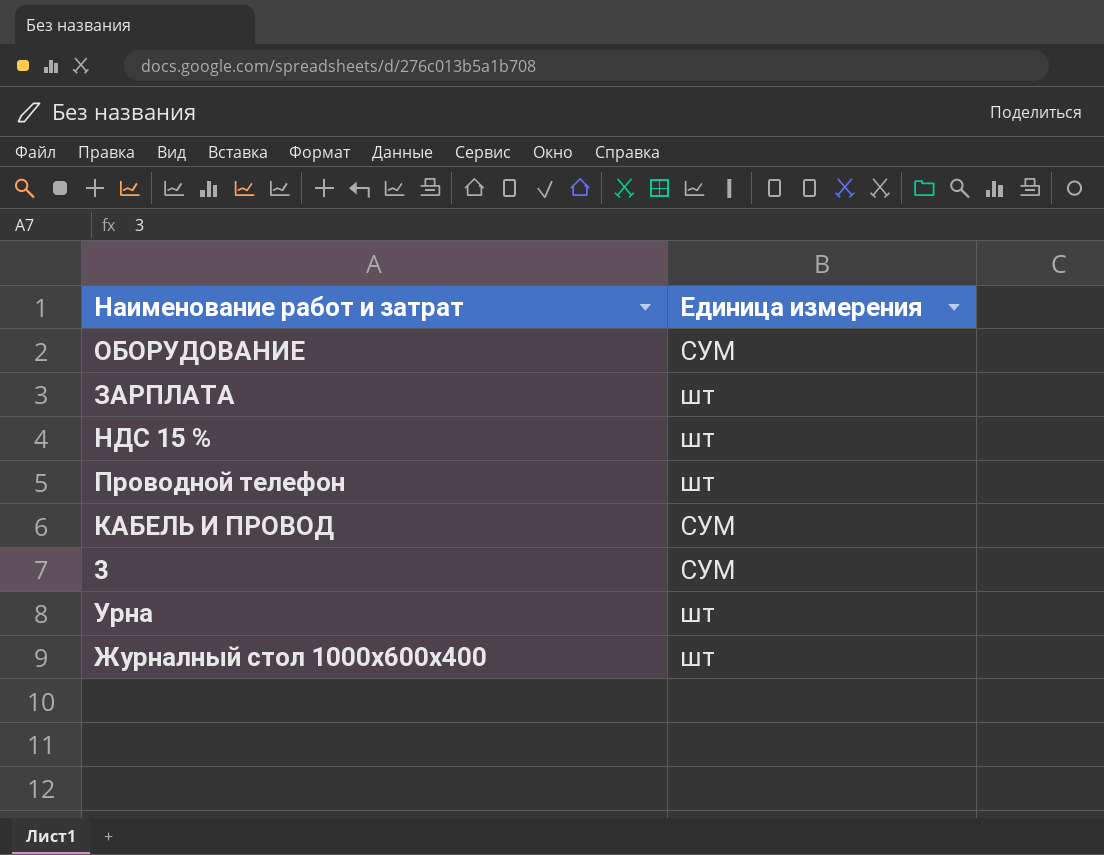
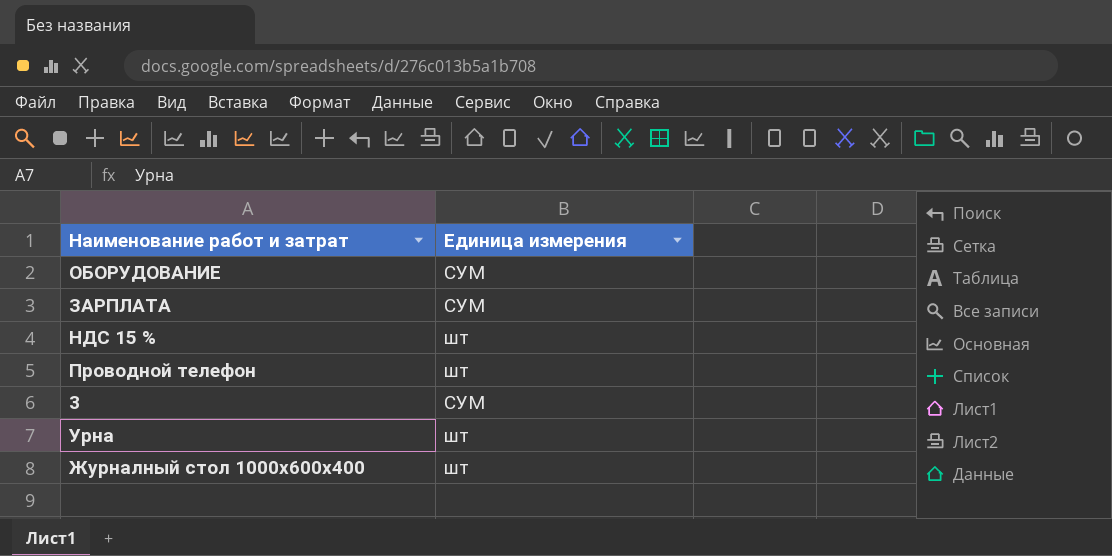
row КАБЕЛЬ И ПРОВОД: СУМ -> none
ЗАРПЛАТА | Единица измерения: шт -> СУМ

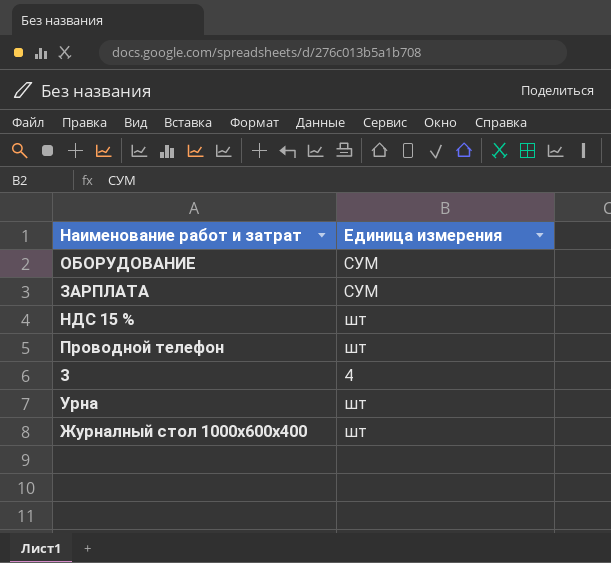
3 | Единица измерения: СУМ -> 4

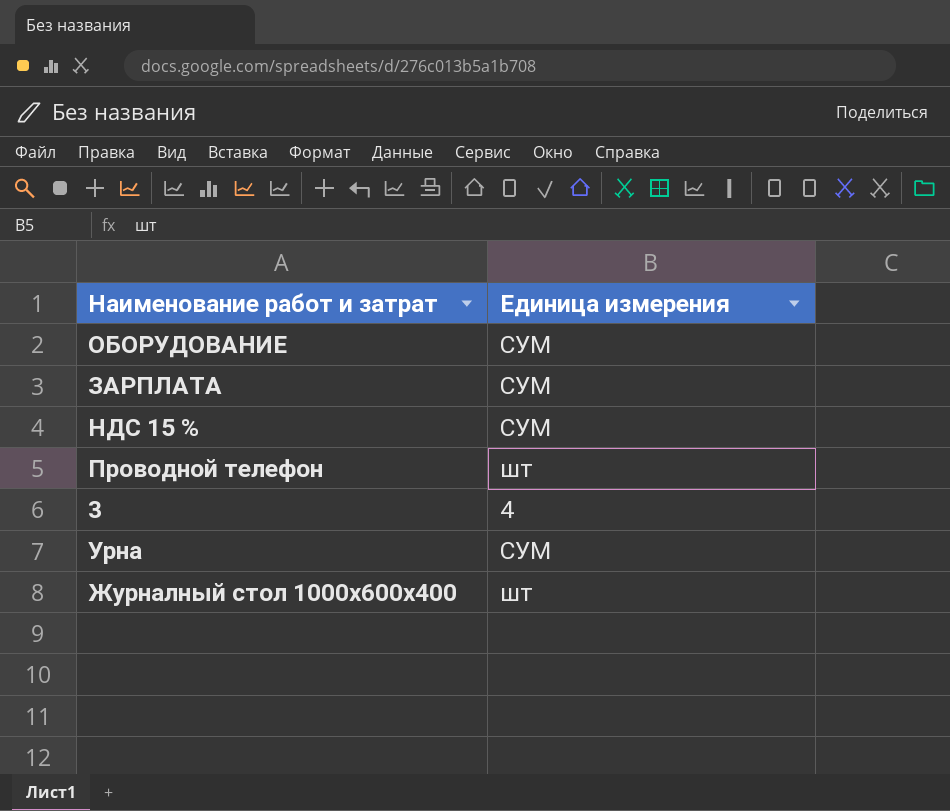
НДС 15 % | Единица измерения: шт -> СУМ
Урна | Единица измерения: шт -> СУМ

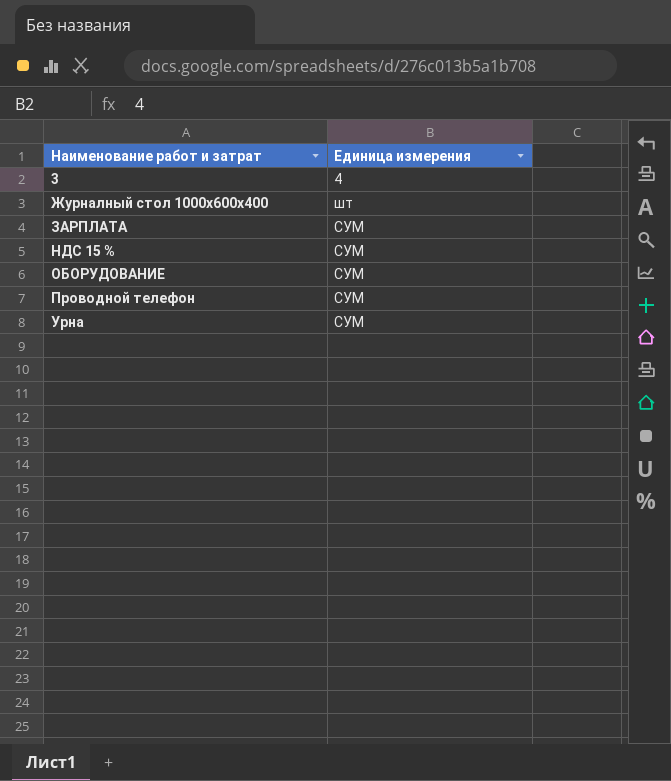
row order: none -> Наименование работ и затрат ascending
Проводной телефон | Единица измерения: шт -> СУМ

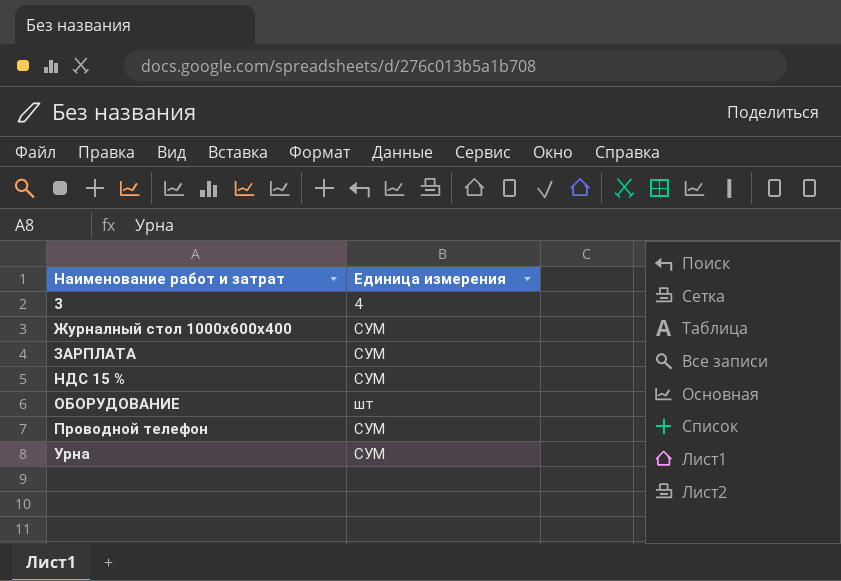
Журналный стол 1000х600х400 | Единица измерения: шт -> СУМ
ОБОРУДОВАНИЕ | Единица измерения: СУМ -> шт

